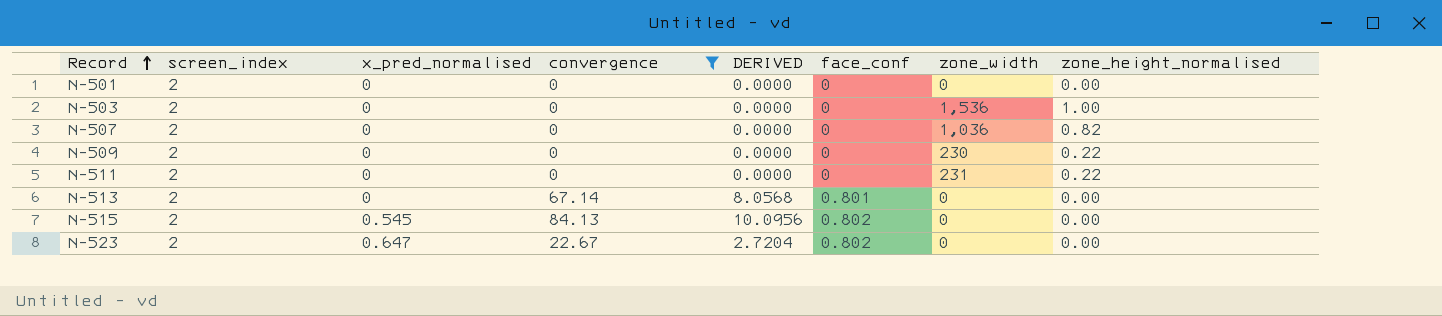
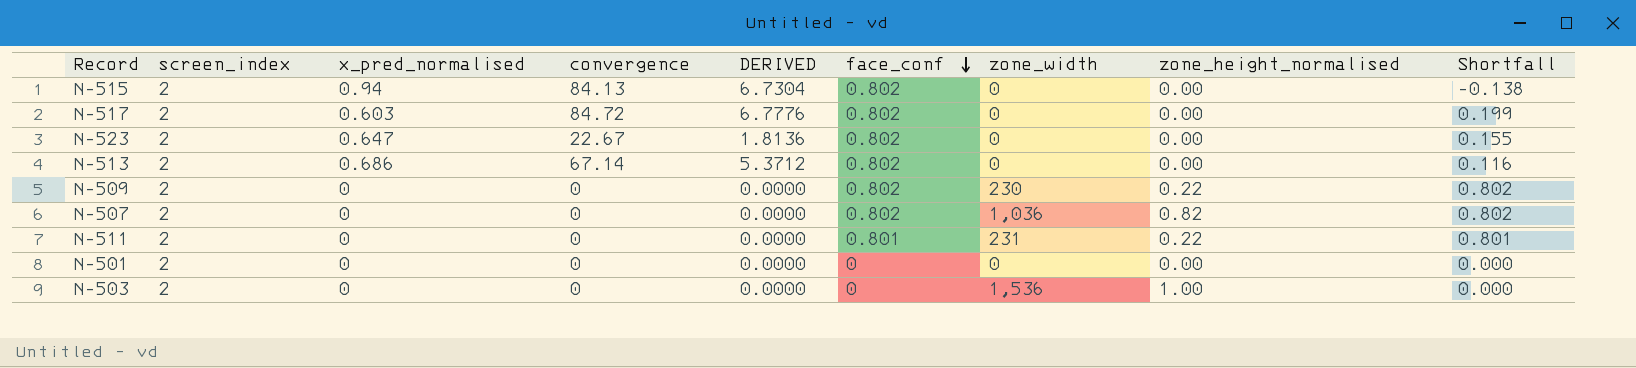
filter: convergence != 84.72 -> none
row order: Record ascending -> face_conf descending
column DERIVED | formula: [convergence] * 0.12 -> [convergence] * 0.08
column Shortfall | formula: none -> [face_conf] - [x_pred_normalised]
N-515 | x_pred_normalised: 0.545 -> 0.94
N-513 | x_pred_normalised: 0 -> 0.686
N-513 | face_conf: 0.801 -> 0.802
N-509 | face_conf: 0 -> 0.802
N-507 | face_conf: 0 -> 0.802
N-511 | face_conf: 0 -> 0.801

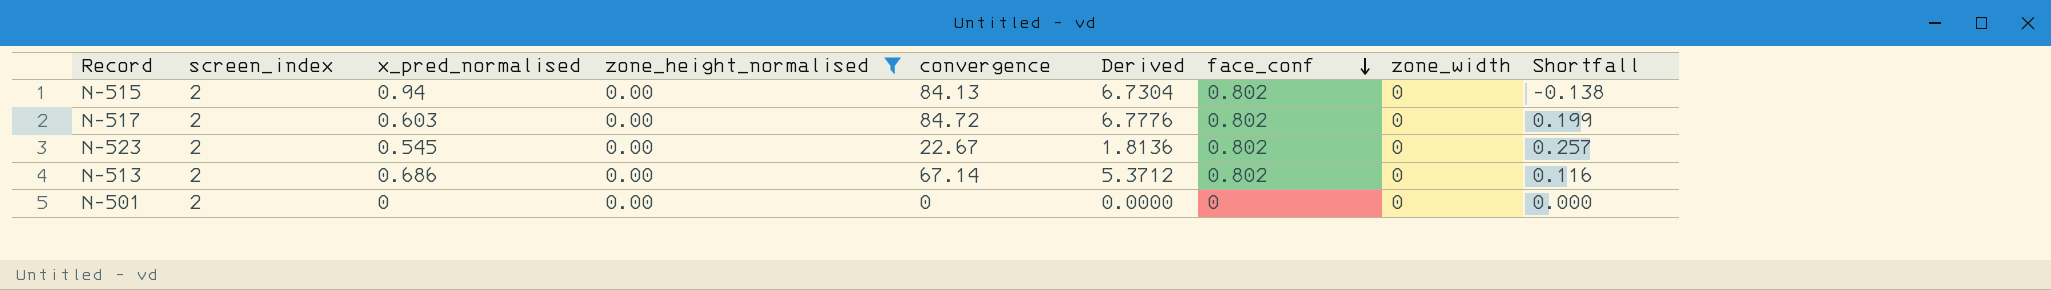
filter: none -> zone_height_normalised = 0.00
column zone_height_normalised | position: 8 -> 4
column name: DERIVED -> Derived
N-523 | x_pred_normalised: 0.647 -> 0.545
N-523 | Shortfall: 0.155 -> 0.257

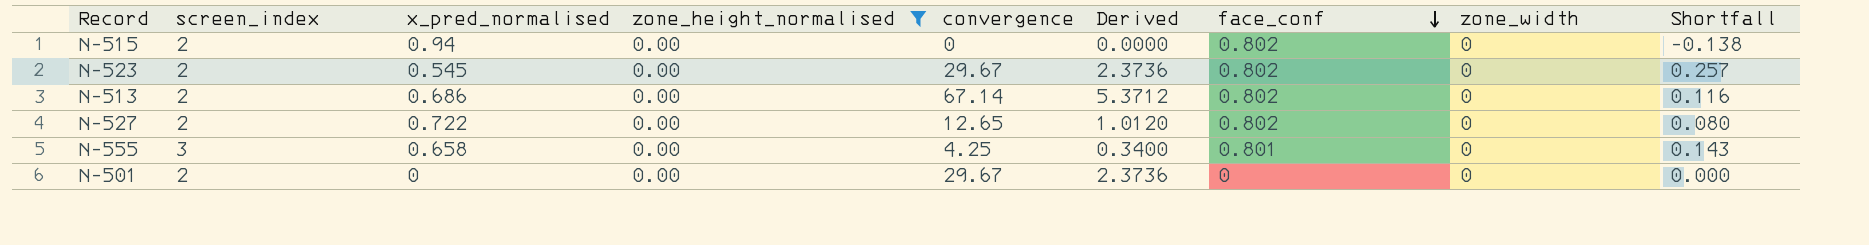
row N-517: 2 | 0.603 | 0.00 | 84.72 | 6.7776 | 0.802 | 0 | 0.199 -> none
N-515 | convergence: 84.13 -> 0
N-515 | Derived: 6.7304 -> 0.0000
N-523 | convergence: 22.67 -> 29.67
N-523 | Derived: 1.8136 -> 2.3736
row N-527: none -> 2 | 0.722 | 0.00 | 12.65 | 1.0120 | 0.802 | 0 | 0.080
row N-555: none -> 3 | 0.658 | 0.00 | 4.25 | 0.3400 | 0.801 | 0 | 0.143
N-501 | convergence: 0 -> 29.67
N-501 | Derived: 0.0000 -> 2.3736

